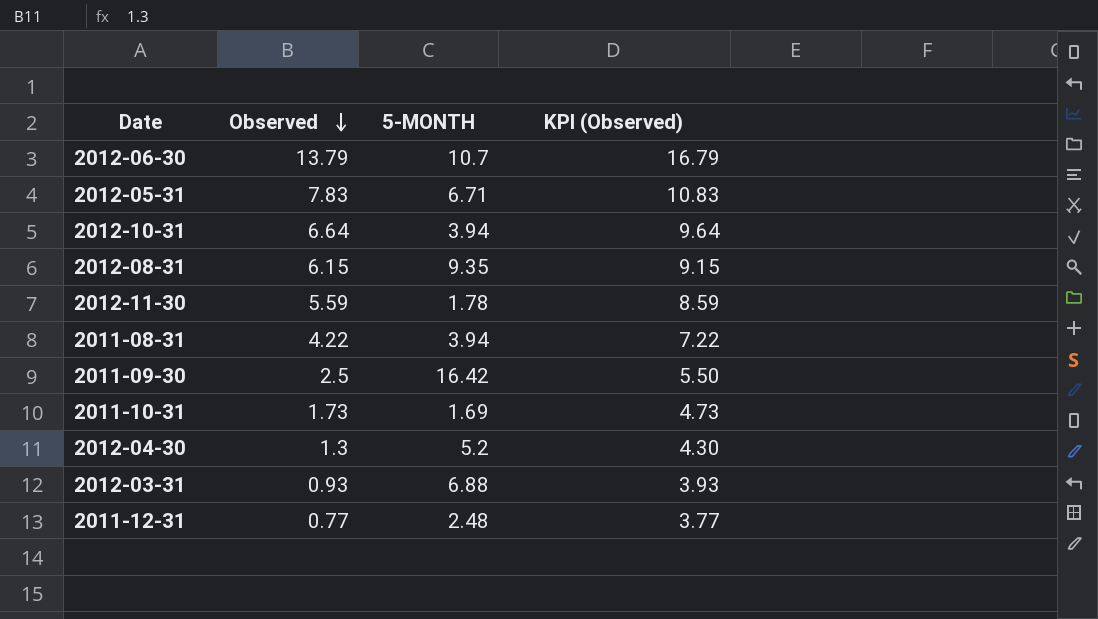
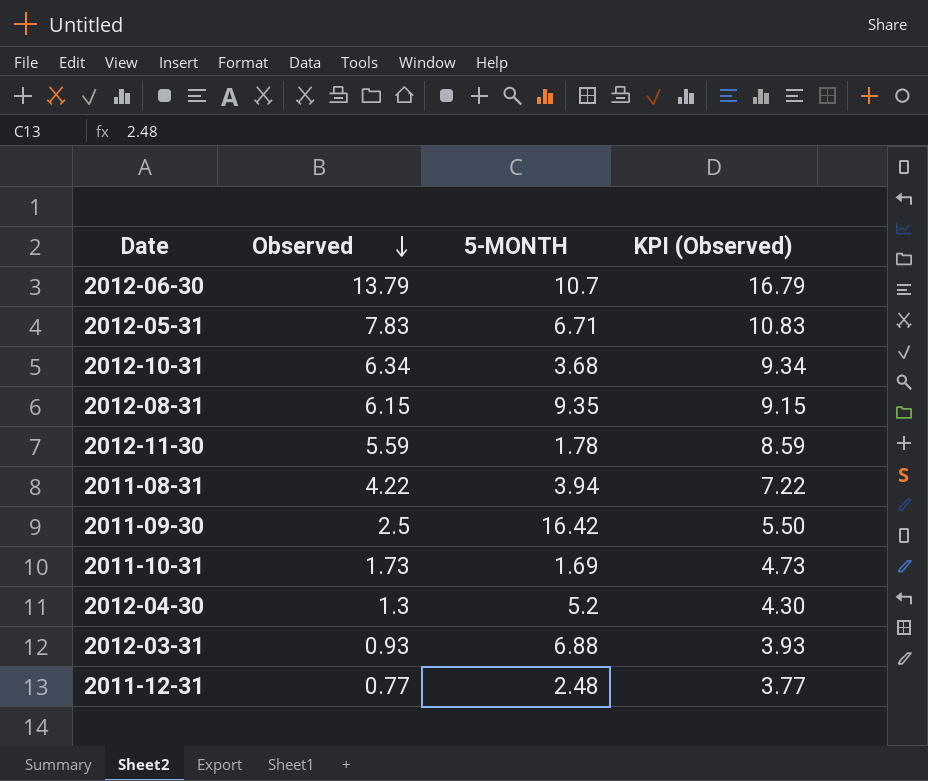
2012-10-31 | Observed: 6.64 -> 6.34
2012-10-31 | 5-MONTH: 3.94 -> 3.68
2012-10-31 | KPI (Observed): 9.64 -> 9.34

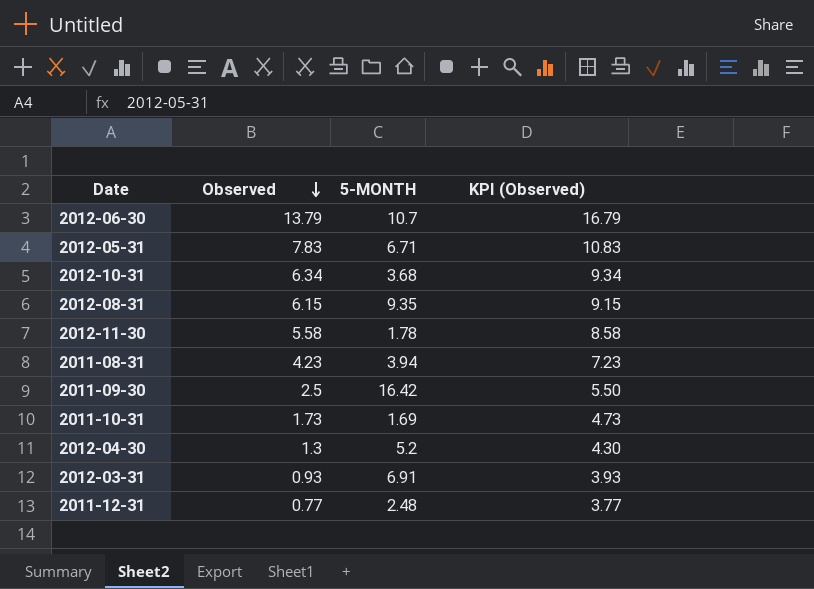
2012-11-30 | Observed: 5.59 -> 5.58
2012-11-30 | KPI (Observed): 8.59 -> 8.58
2011-08-31 | Observed: 4.22 -> 4.23
2011-08-31 | KPI (Observed): 7.22 -> 7.23
2012-03-31 | 5-MONTH: 6.88 -> 6.91

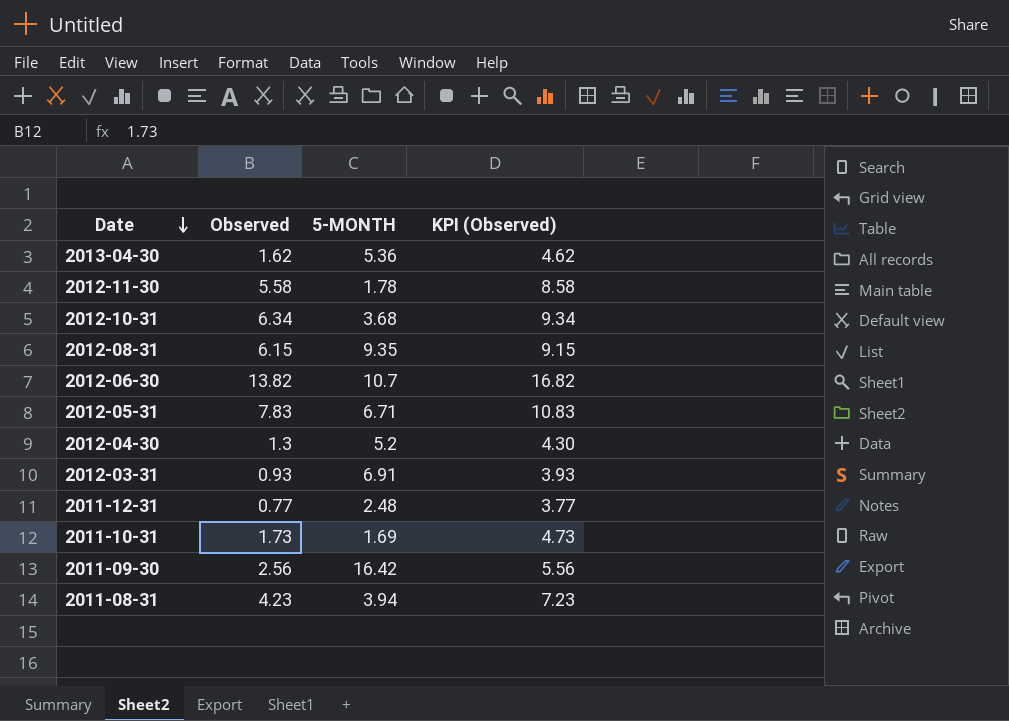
row order: Observed descending -> Date descending
row 2013-04-30: none -> 1.62 | 5.36 | 4.62
2012-06-30 | Observed: 13.79 -> 13.82
2012-06-30 | KPI (Observed): 16.79 -> 16.82
2011-09-30 | Observed: 2.5 -> 2.56
2011-09-30 | KPI (Observed): 5.50 -> 5.56

